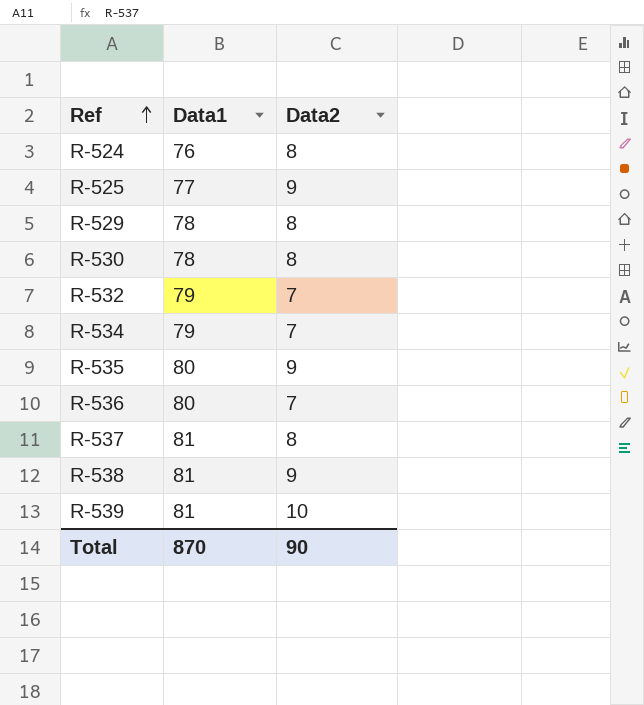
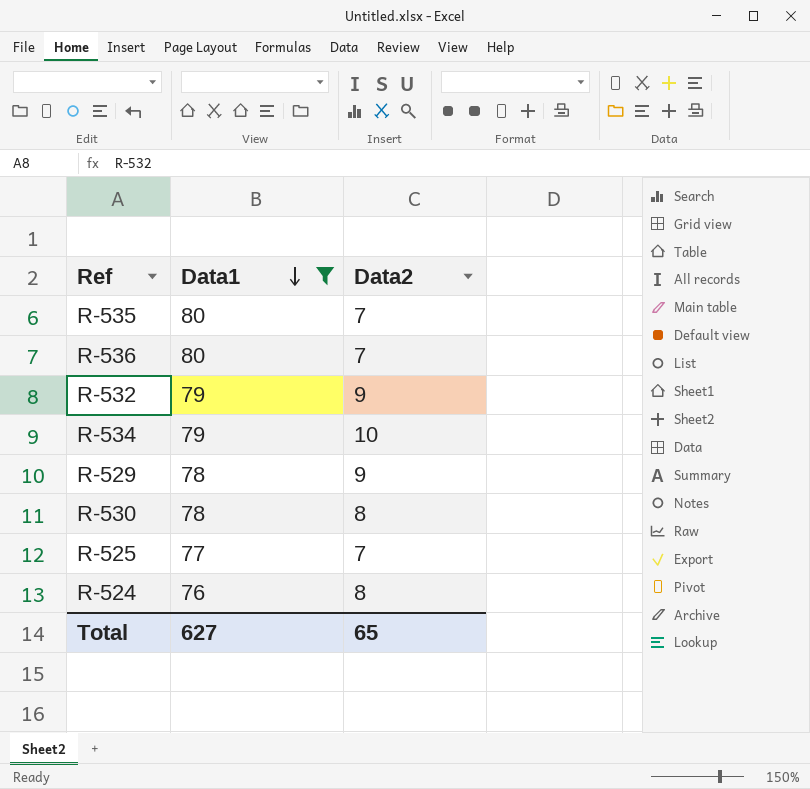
filter: none -> Data1 != 81
row order: Ref ascending -> Data1 descending
R-535 | Data2: 9 -> 7
R-532 | Data2: 7 -> 9
R-534 | Data2: 7 -> 10
R-529 | Data2: 8 -> 9
R-525 | Data2: 9 -> 7
Total | Data1: 870 -> 627
Total | Data2: 90 -> 65

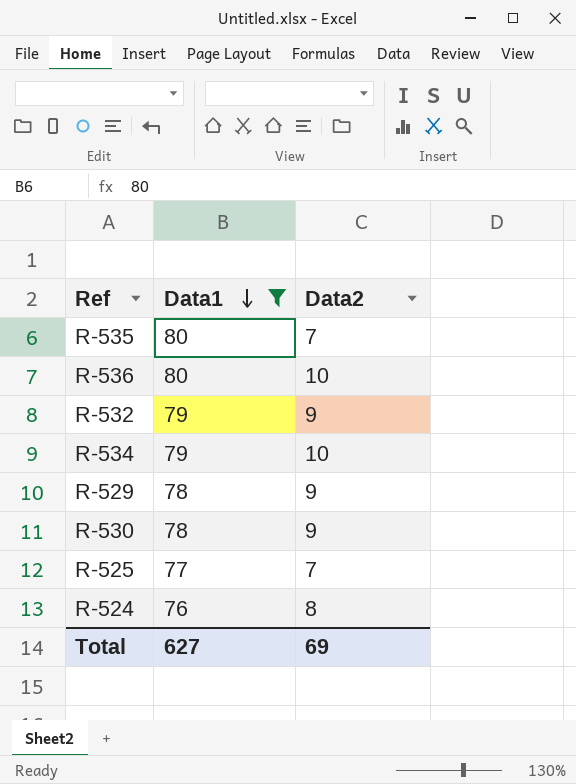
R-536 | Data2: 7 -> 10
R-530 | Data2: 8 -> 9
Total | Data2: 65 -> 69

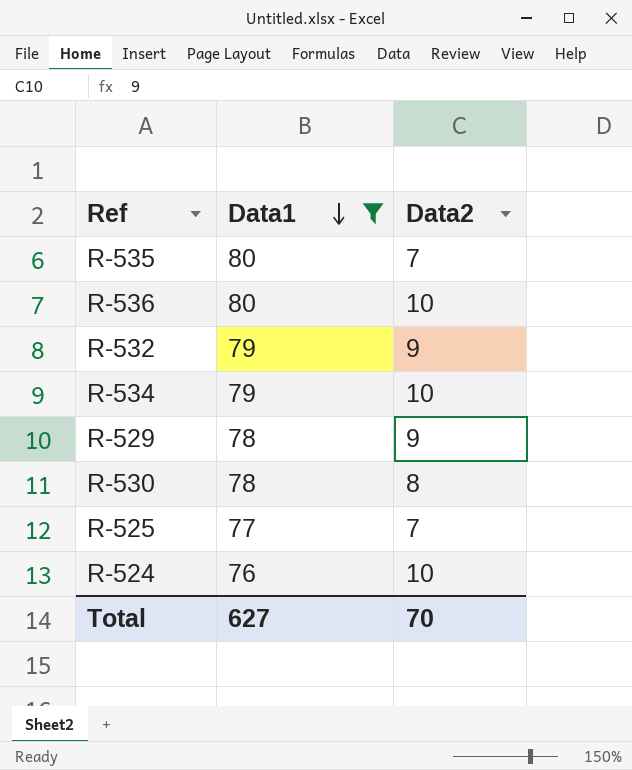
R-530 | Data2: 9 -> 8
R-524 | Data2: 8 -> 10
Total | Data2: 69 -> 70

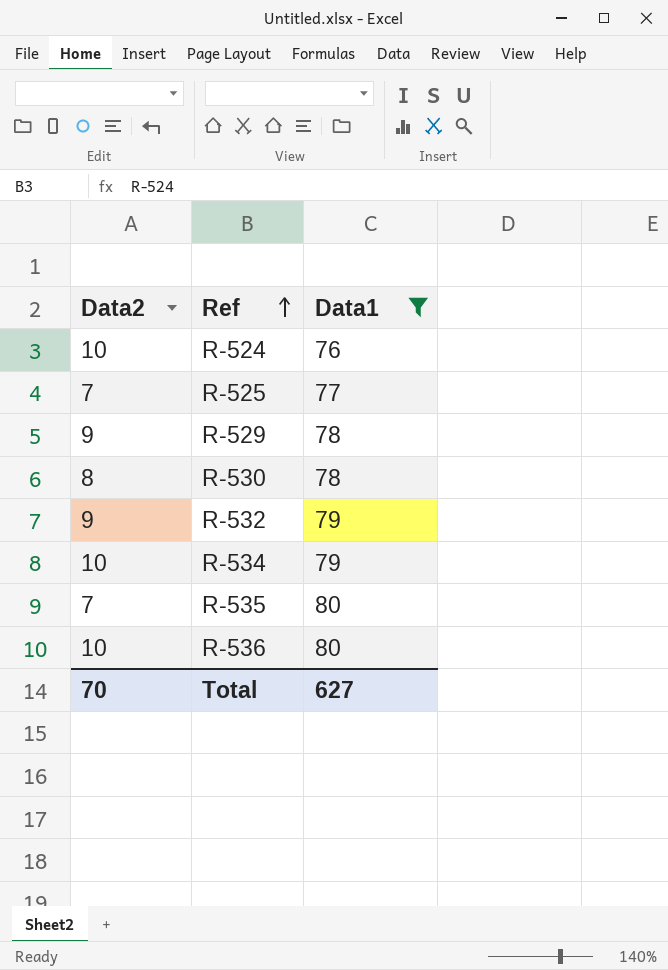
row order: Data1 descending -> Ref ascending
column Data2 | position: 3 -> 1

